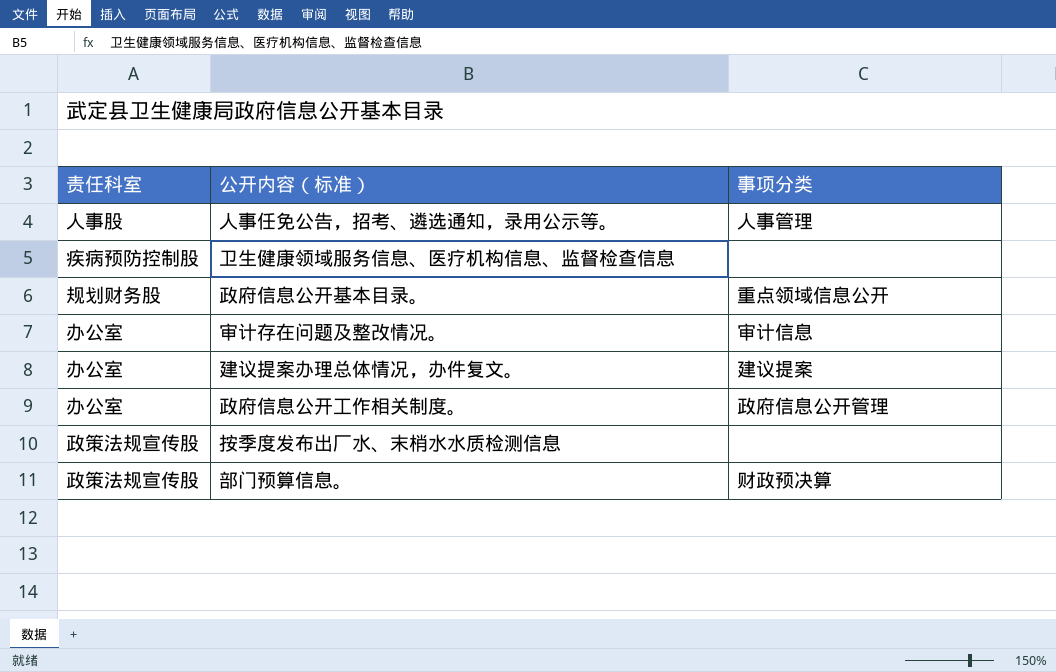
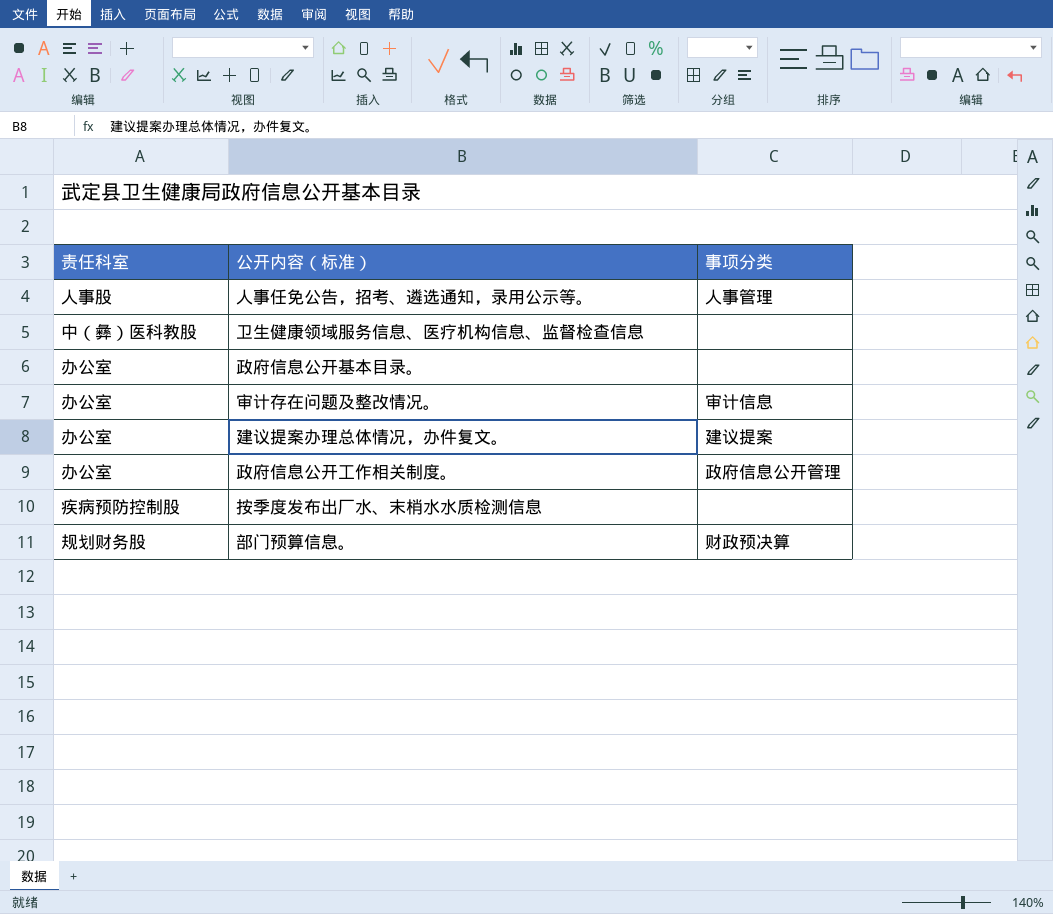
卫生健康领域服务信息、医疗机构信息、监督检查信息 | 责任科室: 疾病预防控制股 -> 中（彝）医科教股
政府信息公开基本目录。 | 责任科室: 规划财务股 -> 办公室
政府信息公开基本目录。 | 事项分类: 重点领域信息公开 -> none
按季度发布出厂水、末梢水水质检测信息 | 责任科室: 政策法规宣传股 -> 疾病预防控制股
部门预算信息。 | 责任科室: 政策法规宣传股 -> 规划财务股

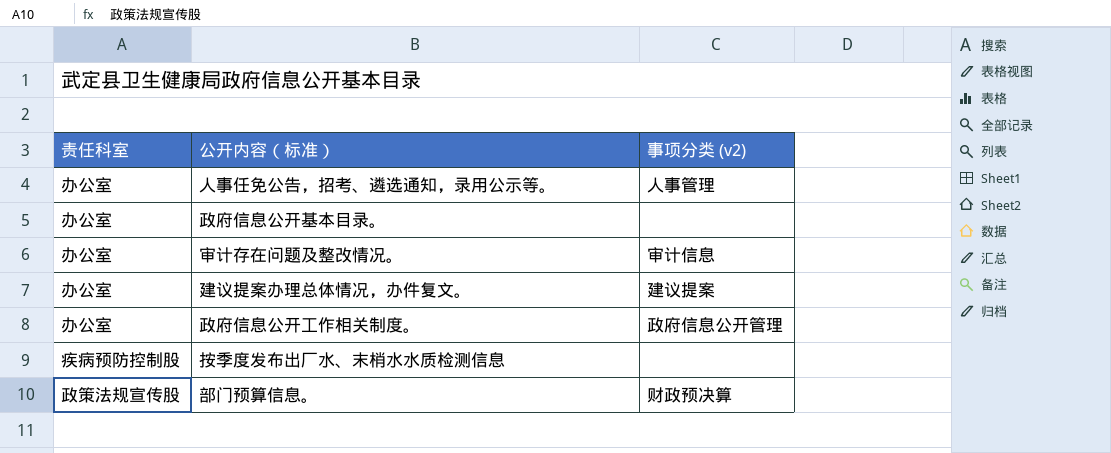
column name: 事项分类 -> 事项分类 (v2)
row 卫生健康领域服务信息、医疗机构信息、监督检查信息: 中（彝）医科教股 | none -> none
人事任免公告，招考、遴选通知，录用公示等。 | 责任科室: 人事股 -> 办公室
部门预算信息。 | 责任科室: 规划财务股 -> 政策法规宣传股

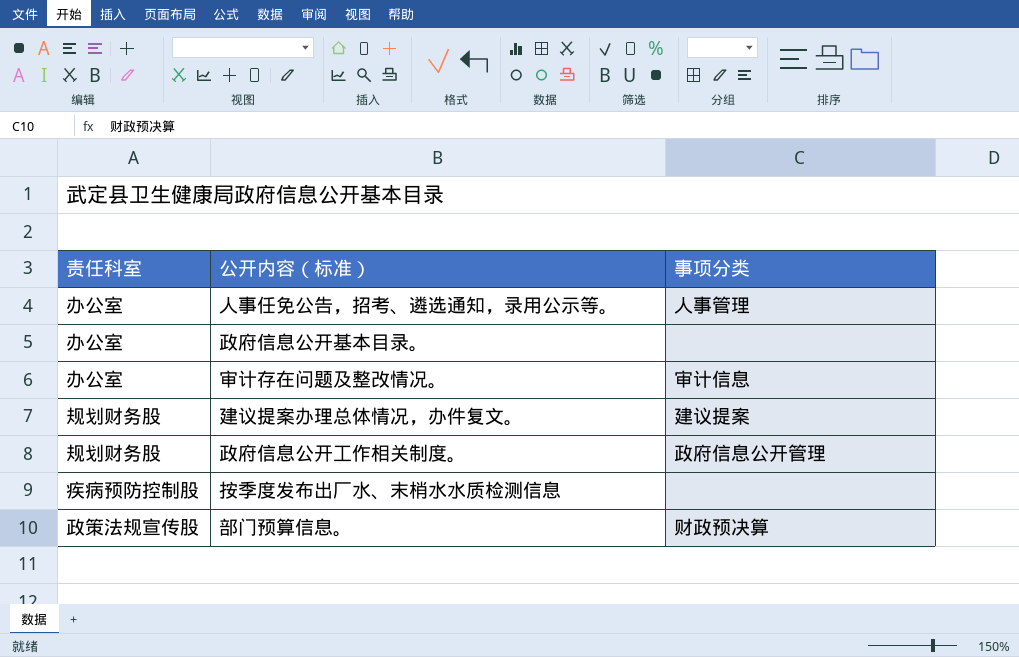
column name: 事项分类 (v2) -> 事项分类
建议提案办理总体情况，办件复文。 | 责任科室: 办公室 -> 规划财务股
政府信息公开工作相关制度。 | 责任科室: 办公室 -> 规划财务股

